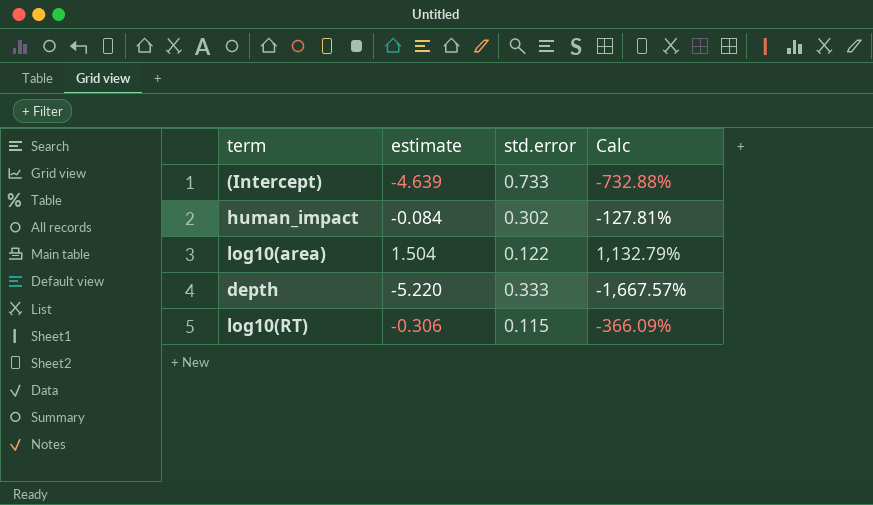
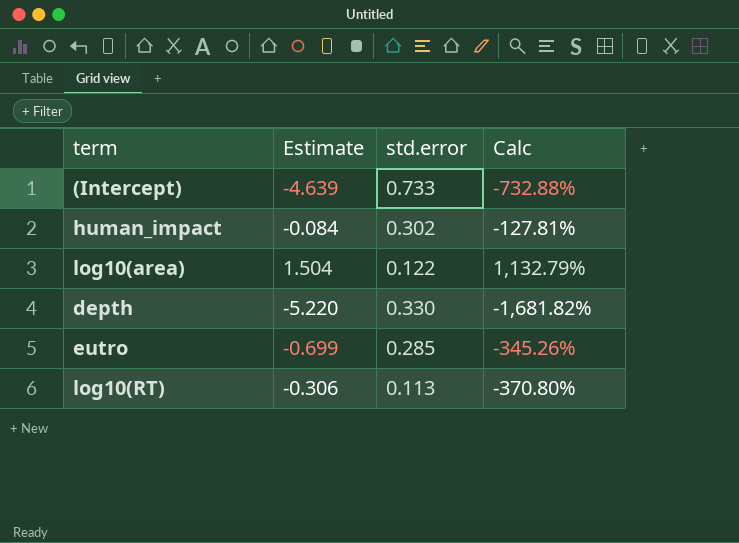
column name: estimate -> Estimate
depth | std.error: 0.333 -> 0.330
depth | Calc: -1,667.57% -> -1,681.82%
row eutro: none -> -0.699 | 0.285 | -345.26%
log10(RT) | std.error: 0.115 -> 0.113
log10(RT) | Calc: -366.09% -> -370.80%

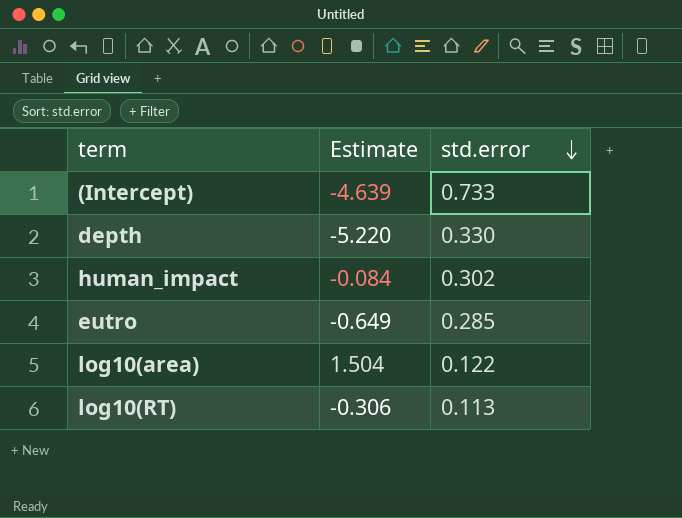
row order: none -> std.error descending
column Calc | formula: ([Estimate] - [std.error]) / [std.error] -> none
eutro | Estimate: -0.699 -> -0.649

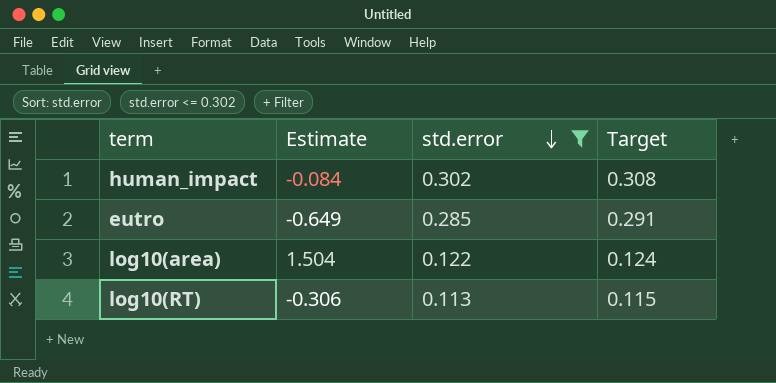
filter: none -> std.error <= 0.302
column Target | formula: none -> [std.error] * 1.02

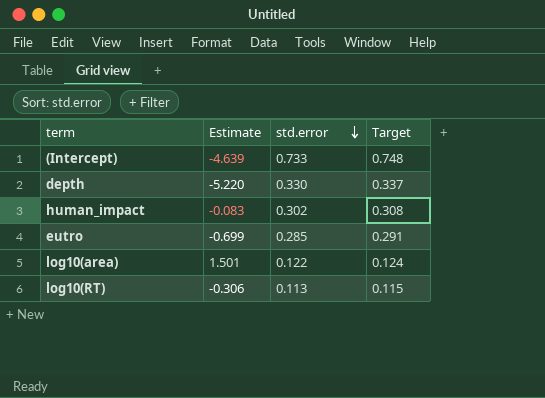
filter: std.error <= 0.302 -> none
human_impact | Estimate: -0.084 -> -0.083
eutro | Estimate: -0.649 -> -0.699
log10(area) | Estimate: 1.504 -> 1.501

